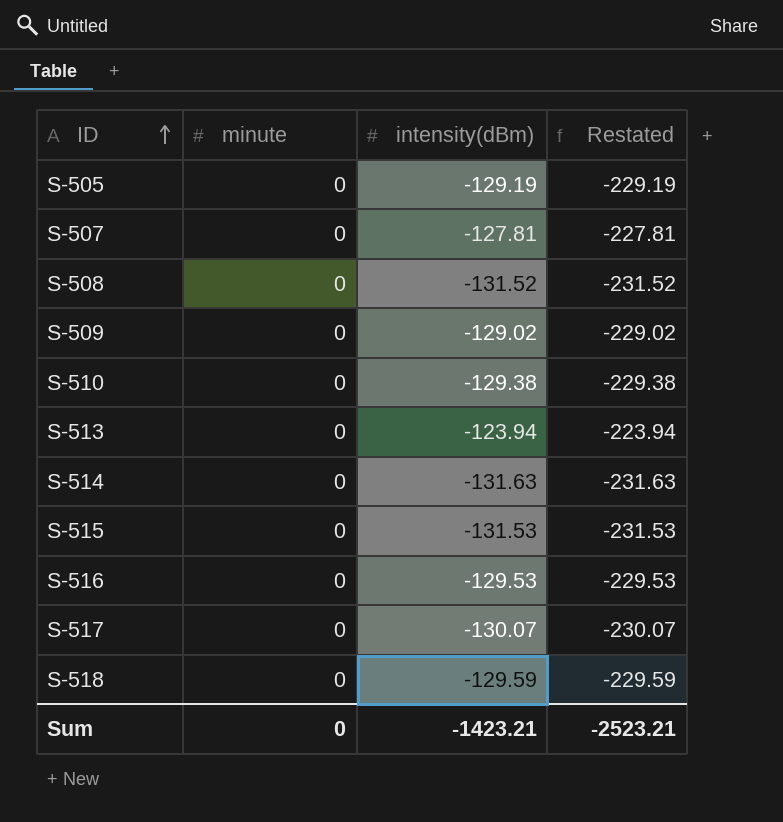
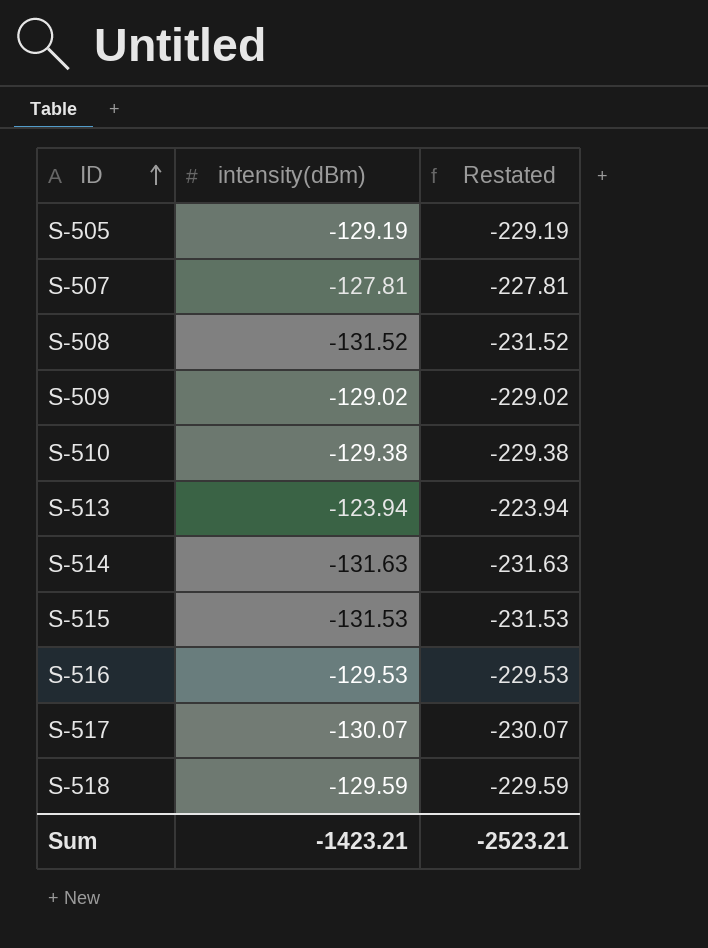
column minute | position: 2 -> none

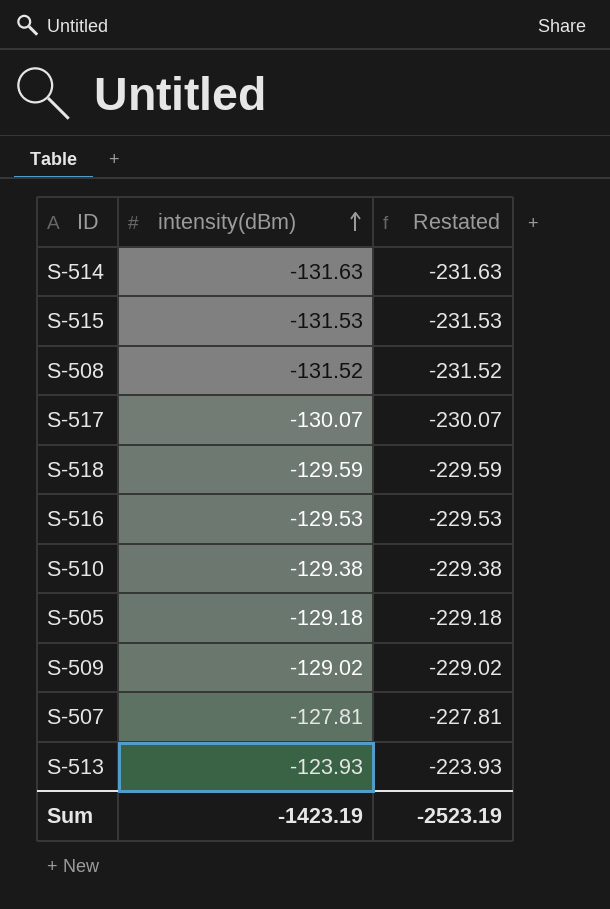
row order: ID ascending -> intensity(dBm) ascending
S-505 | intensity(dBm): -129.19 -> -129.18
S-505 | Restated: -229.19 -> -229.18
S-513 | intensity(dBm): -123.94 -> -123.93
S-513 | Restated: -223.94 -> -223.93
Sum | intensity(dBm): -1423.21 -> -1423.19
Sum | Restated: -2523.21 -> -2523.19

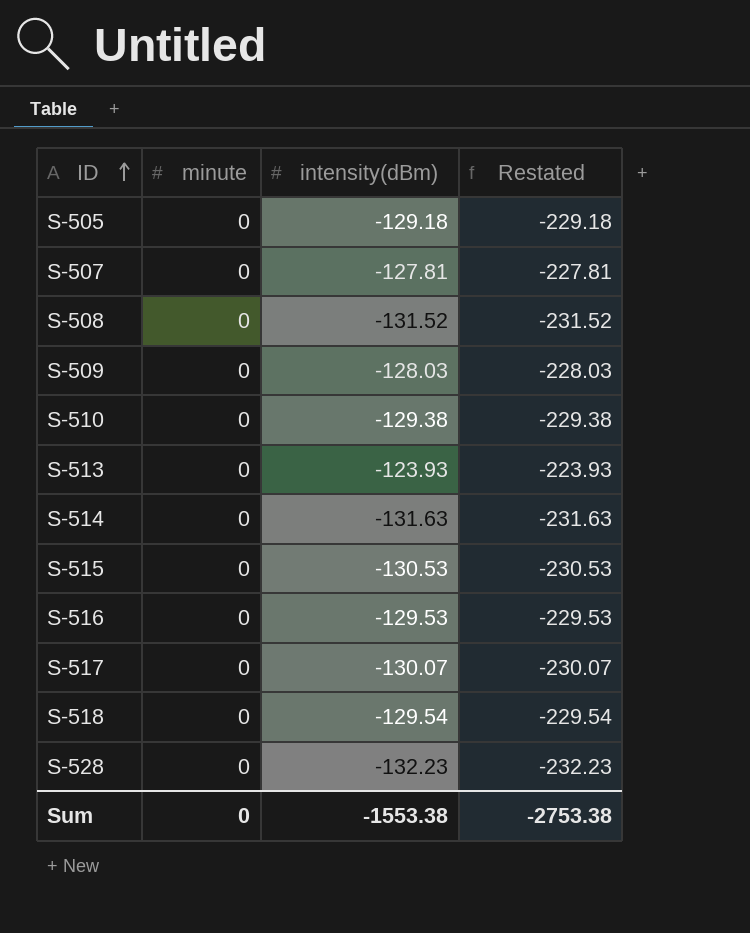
row order: intensity(dBm) ascending -> ID ascending
column minute | position: none -> 2
S-509 | intensity(dBm): -129.02 -> -128.03
S-509 | Restated: -229.02 -> -228.03
S-515 | intensity(dBm): -131.53 -> -130.53
S-515 | Restated: -231.53 -> -230.53
S-518 | intensity(dBm): -129.59 -> -129.54
S-518 | Restated: -229.59 -> -229.54
row S-528: none -> 0 | -132.23 | -232.23
Sum | intensity(dBm): -1423.19 -> -1553.38
Sum | Restated: -2523.19 -> -2753.38

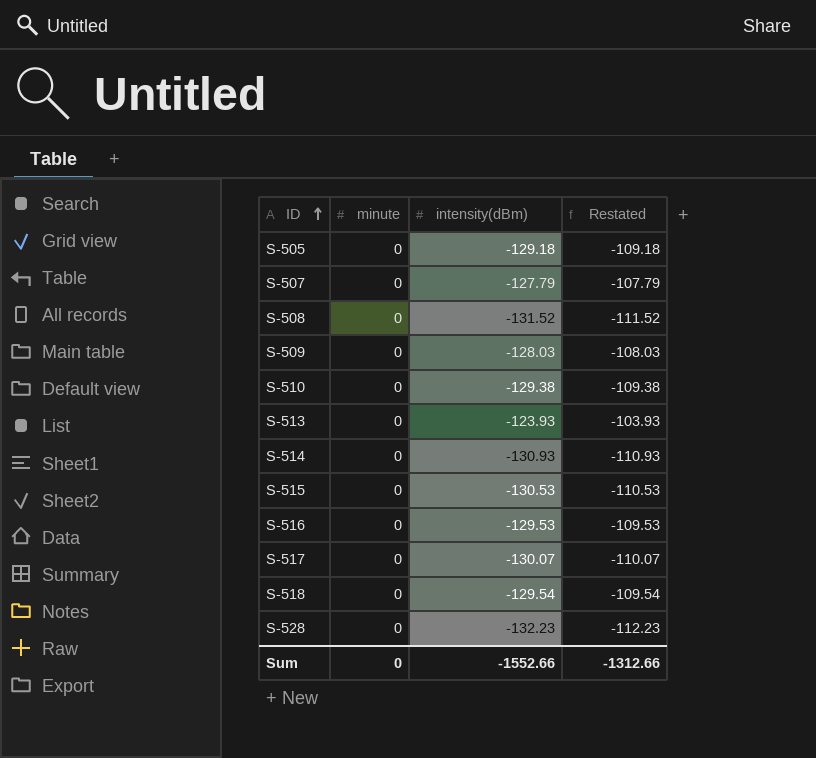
column Restated | formula: [intensity(dBm)] - 100 -> [intensity(dBm)] + 20
S-507 | intensity(dBm): -127.81 -> -127.79
S-514 | intensity(dBm): -131.63 -> -130.93
Sum | intensity(dBm): -1553.38 -> -1552.66
Sum | Restated: -2753.38 -> -1312.66

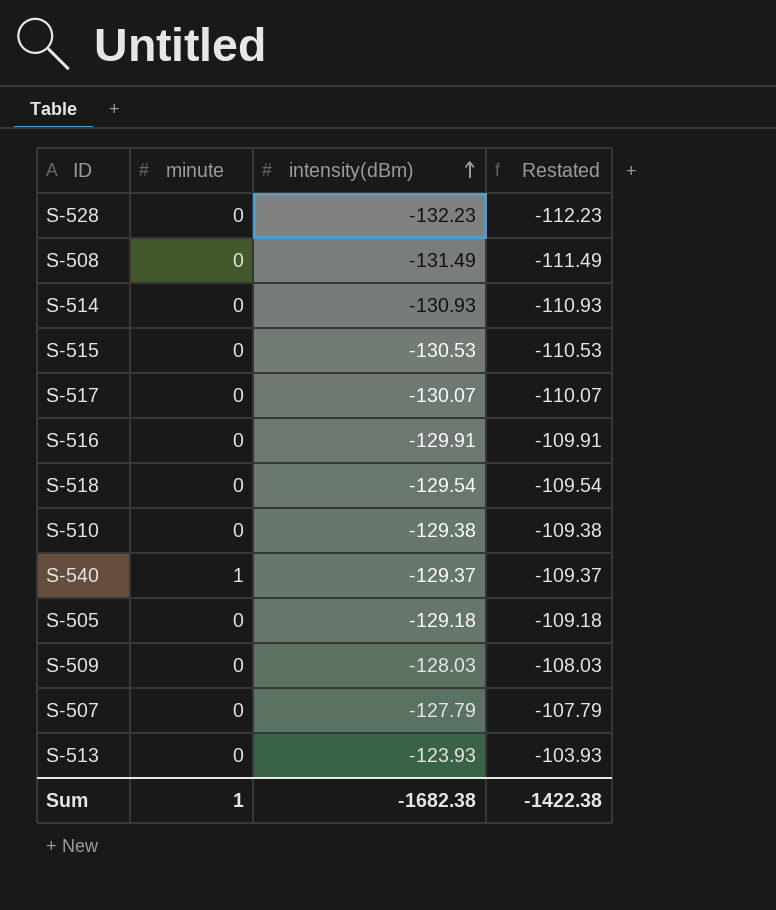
row order: ID ascending -> intensity(dBm) ascending
S-508 | intensity(dBm): -131.52 -> -131.49
S-508 | Restated: -111.52 -> -111.49
S-516 | intensity(dBm): -129.53 -> -129.91
S-516 | Restated: -109.53 -> -109.91
row S-540: none -> 1 | -129.37 | -109.37
Sum | minute: 0 -> 1
Sum | intensity(dBm): -1552.66 -> -1682.38
Sum | Restated: -1312.66 -> -1422.38

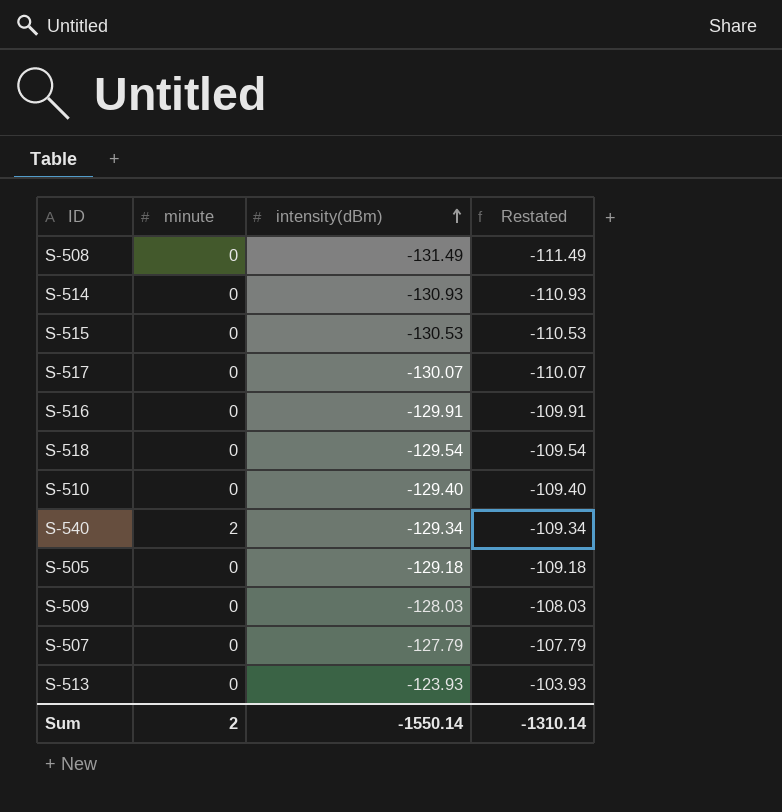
row S-528: 0 | -132.23 | -112.23 -> none
S-510 | intensity(dBm): -129.38 -> -129.40
S-510 | Restated: -109.38 -> -109.40
S-540 | minute: 1 -> 2
S-540 | intensity(dBm): -129.37 -> -129.34
S-540 | Restated: -109.37 -> -109.34
Sum | minute: 1 -> 2
Sum | intensity(dBm): -1682.38 -> -1550.14
Sum | Restated: -1422.38 -> -1310.14

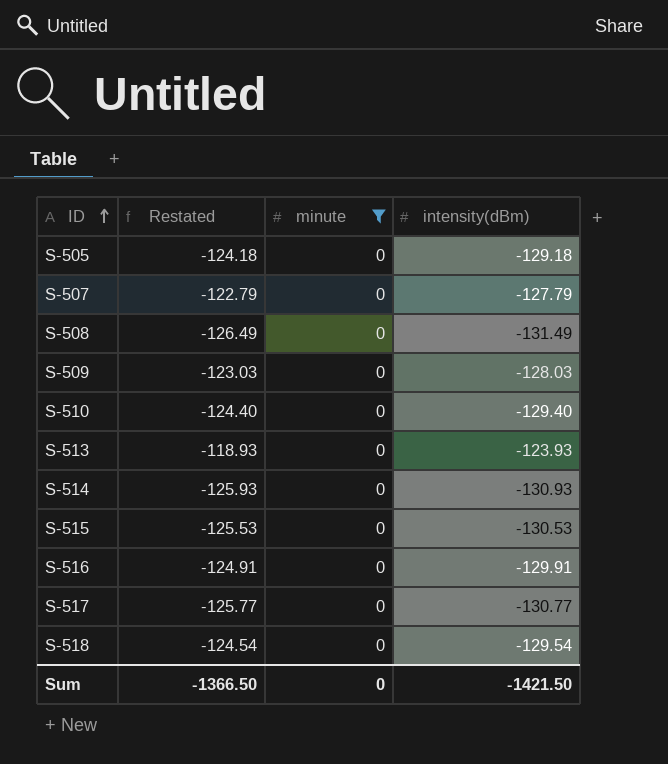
filter: none -> minute = 0
row order: intensity(dBm) ascending -> ID ascending
column Restated | formula: [intensity(dBm)] + 20 -> [intensity(dBm)] + 5
column Restated | position: 4 -> 2
S-517 | intensity(dBm): -130.07 -> -130.77
Sum | Restated: -1310.14 -> -1366.50
Sum | minute: 2 -> 0
Sum | intensity(dBm): -1550.14 -> -1421.50

